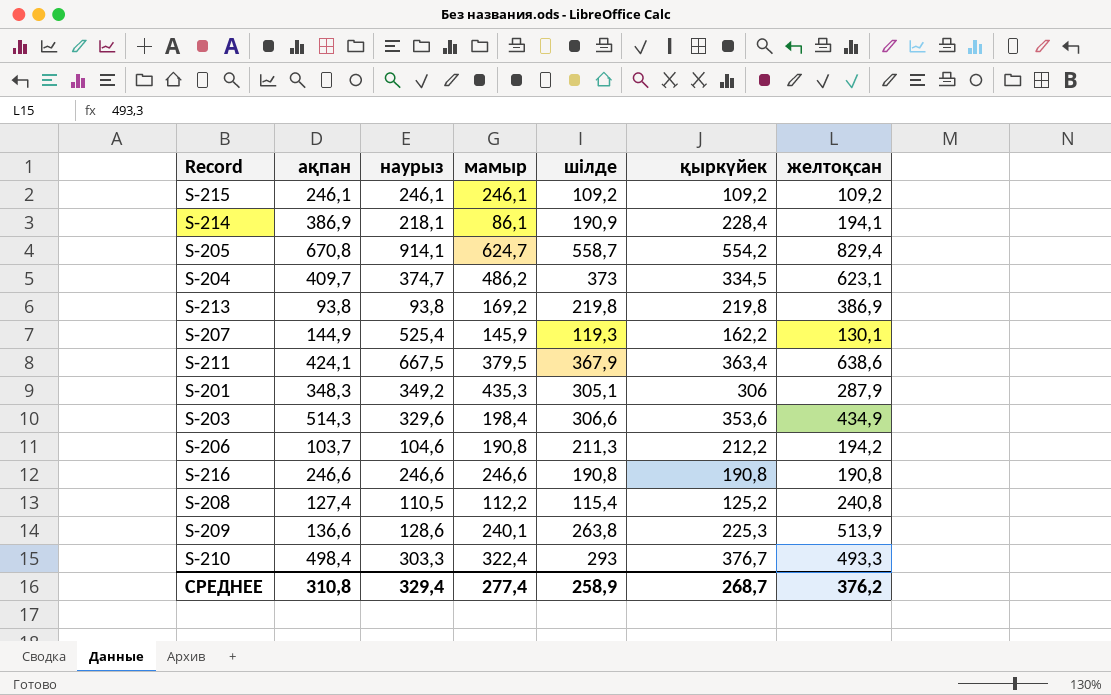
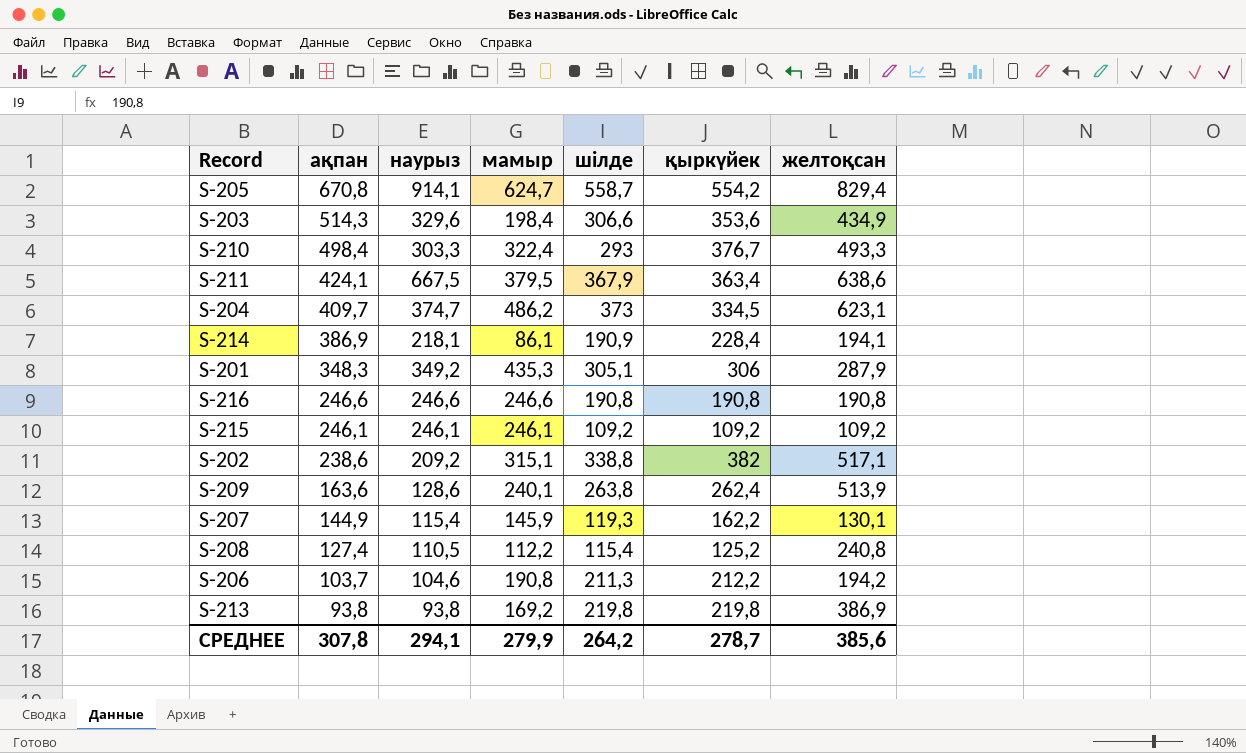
row order: none -> ақпан descending
row S-202: none -> 238,6 | 209,2 | 315,1 | 338,8 | 382 | 517,1
S-209 | ақпан: 136,6 -> 163,6
S-209 | қыркүйек: 225,3 -> 262,4
S-207 | наурыз: 525,4 -> 115,4
СРЕДНЕЕ | ақпан: 310,8 -> 307,8
СРЕДНЕЕ | наурыз: 329,4 -> 294,1
СРЕДНЕЕ | мамыр: 277,4 -> 279,9
СРЕДНЕЕ | шілде: 258,9 -> 264,2
СРЕДНЕЕ | қыркүйек: 268,7 -> 278,7
СРЕДНЕЕ | желтоқсан: 376,2 -> 385,6

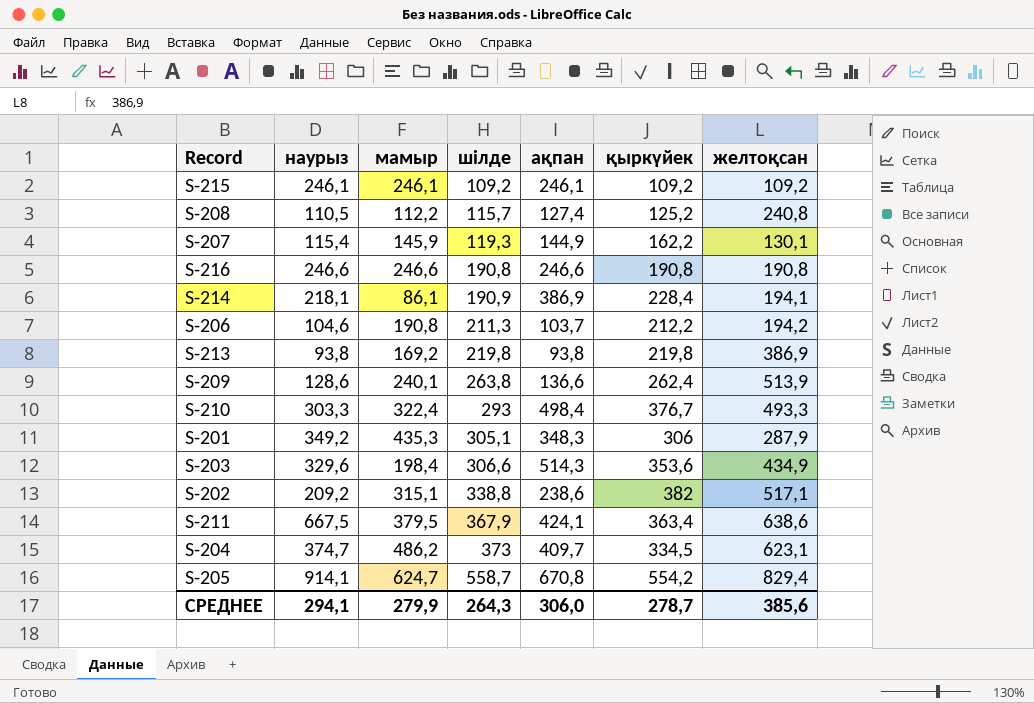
row order: ақпан descending -> шілде ascending
column ақпан | position: 2 -> 5
S-208 | шілде: 115,4 -> 115,7
S-209 | ақпан: 163,6 -> 136,6
СРЕДНЕЕ | шілде: 264,2 -> 264,3
СРЕДНЕЕ | ақпан: 307,8 -> 306,0

